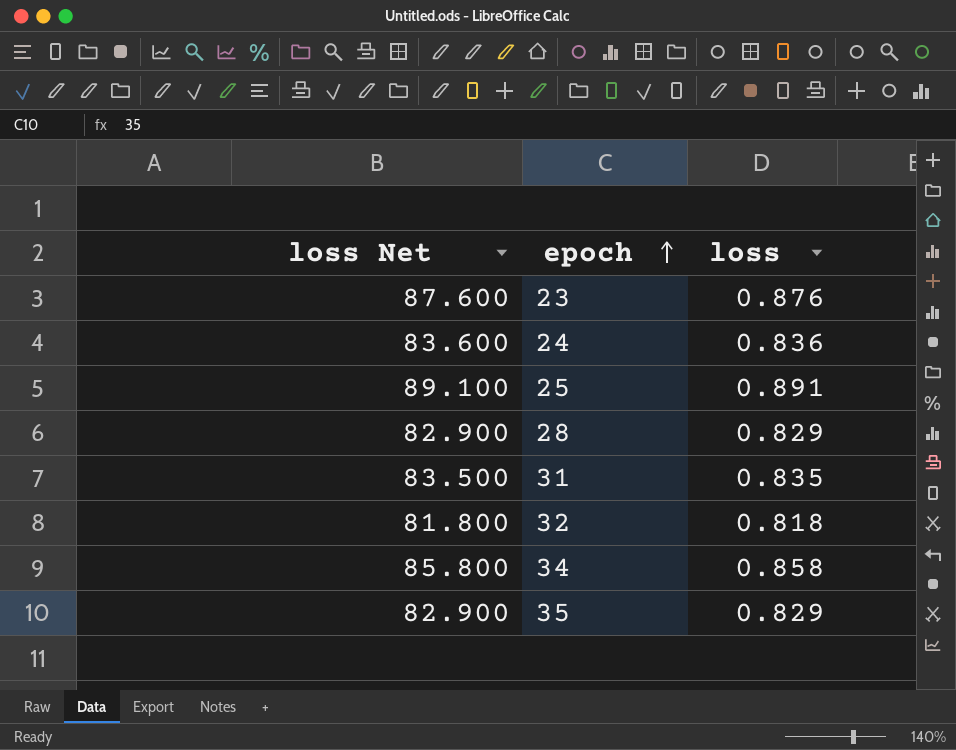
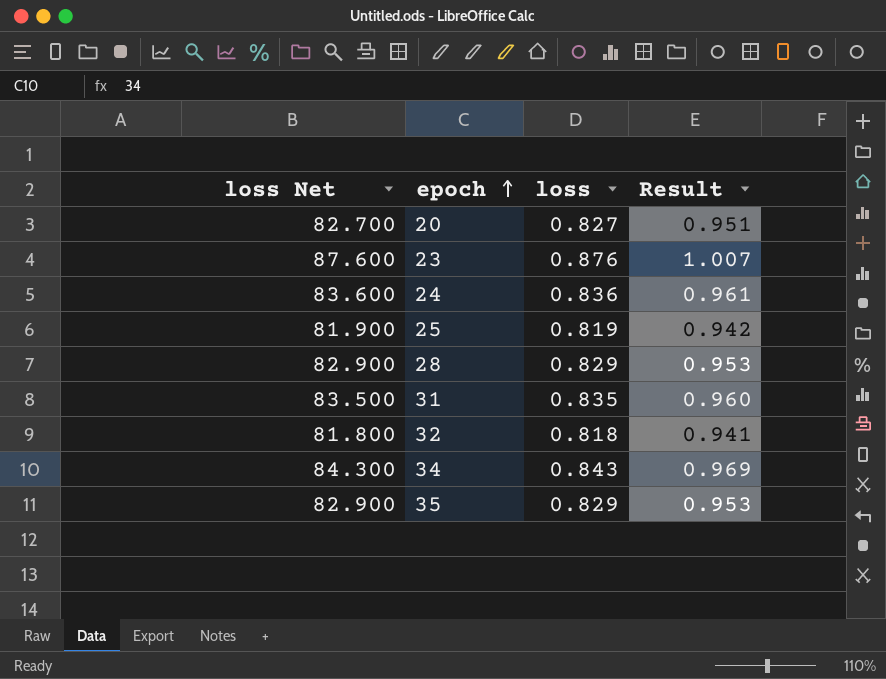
column Result | formula: none -> [loss] * 1.15
row 20: none -> 82.700 | 0.827 | 0.951
25 | loss Net: 89.100 -> 81.900
25 | loss: 0.891 -> 0.819
34 | loss Net: 85.800 -> 84.300
34 | loss: 0.858 -> 0.843

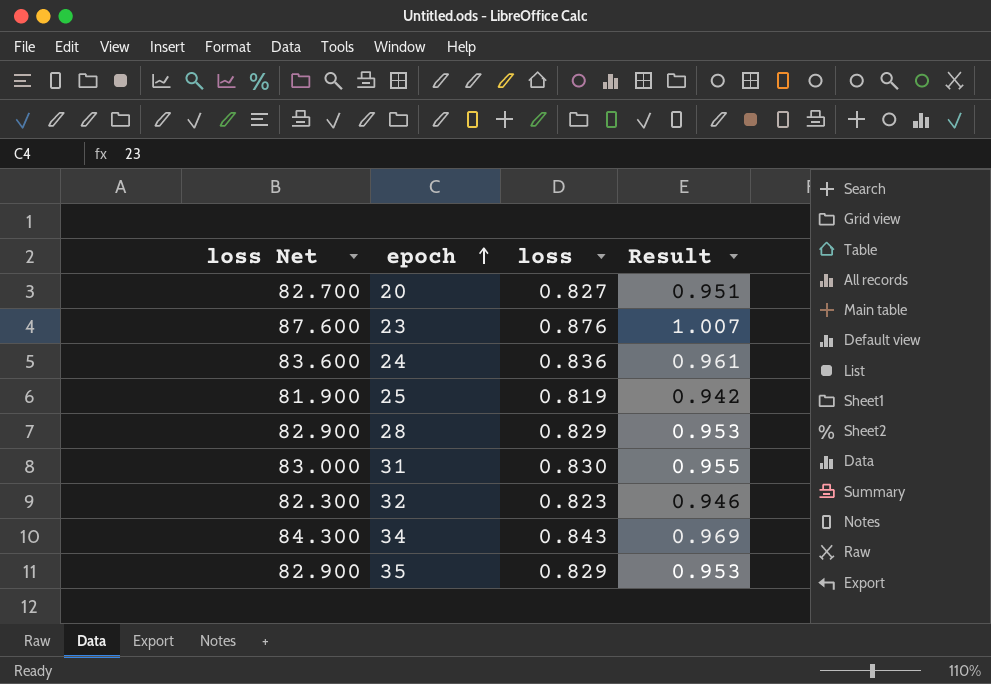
31 | loss Net: 83.500 -> 83.000
31 | loss: 0.835 -> 0.830
31 | Result: 0.960 -> 0.955
32 | loss Net: 81.800 -> 82.300
32 | loss: 0.818 -> 0.823
32 | Result: 0.941 -> 0.946

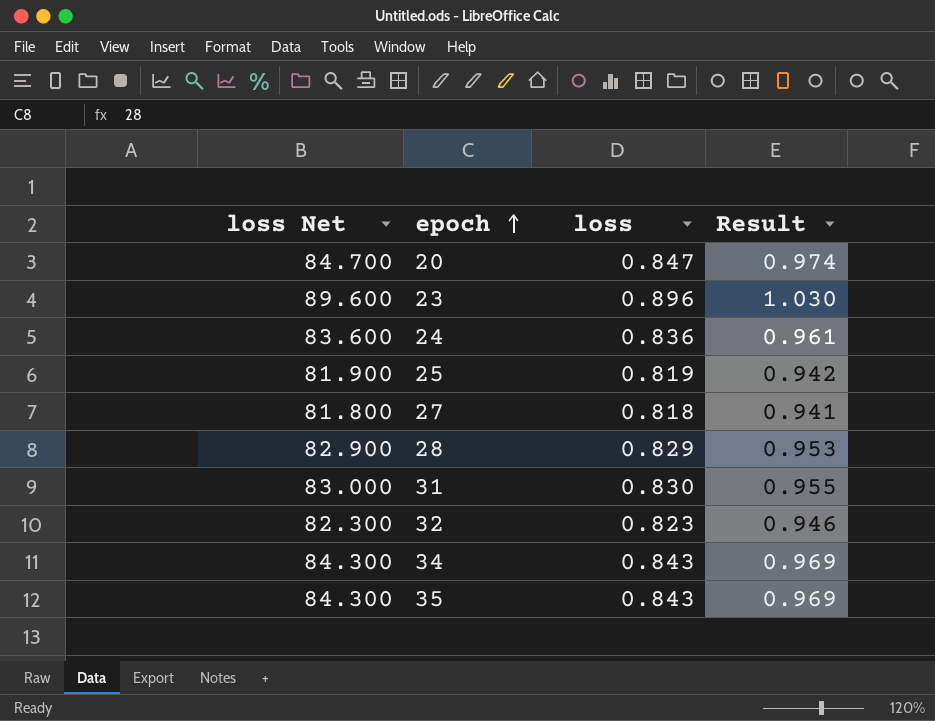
20 | loss Net: 82.700 -> 84.700
20 | loss: 0.827 -> 0.847
20 | Result: 0.951 -> 0.974
23 | loss Net: 87.600 -> 89.600
23 | loss: 0.876 -> 0.896
23 | Result: 1.007 -> 1.030
row 27: none -> 81.800 | 0.818 | 0.941
35 | loss Net: 82.900 -> 84.300
35 | loss: 0.829 -> 0.843
35 | Result: 0.953 -> 0.969

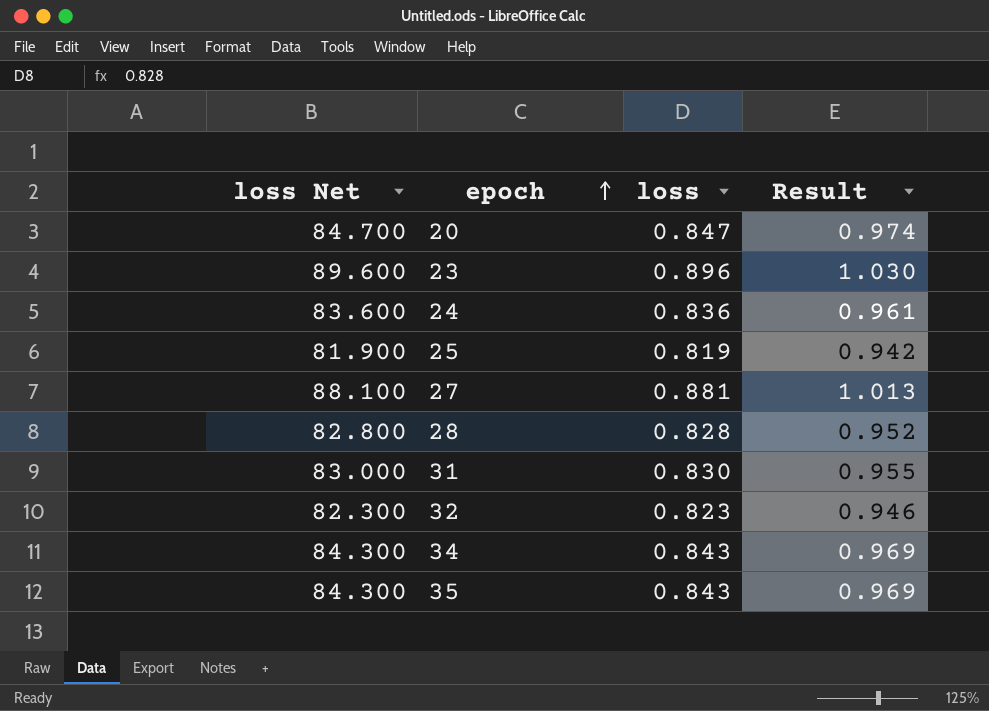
27 | loss Net: 81.800 -> 88.100
27 | loss: 0.818 -> 0.881
27 | Result: 0.941 -> 1.013
28 | loss Net: 82.900 -> 82.800
28 | loss: 0.829 -> 0.828
28 | Result: 0.953 -> 0.952

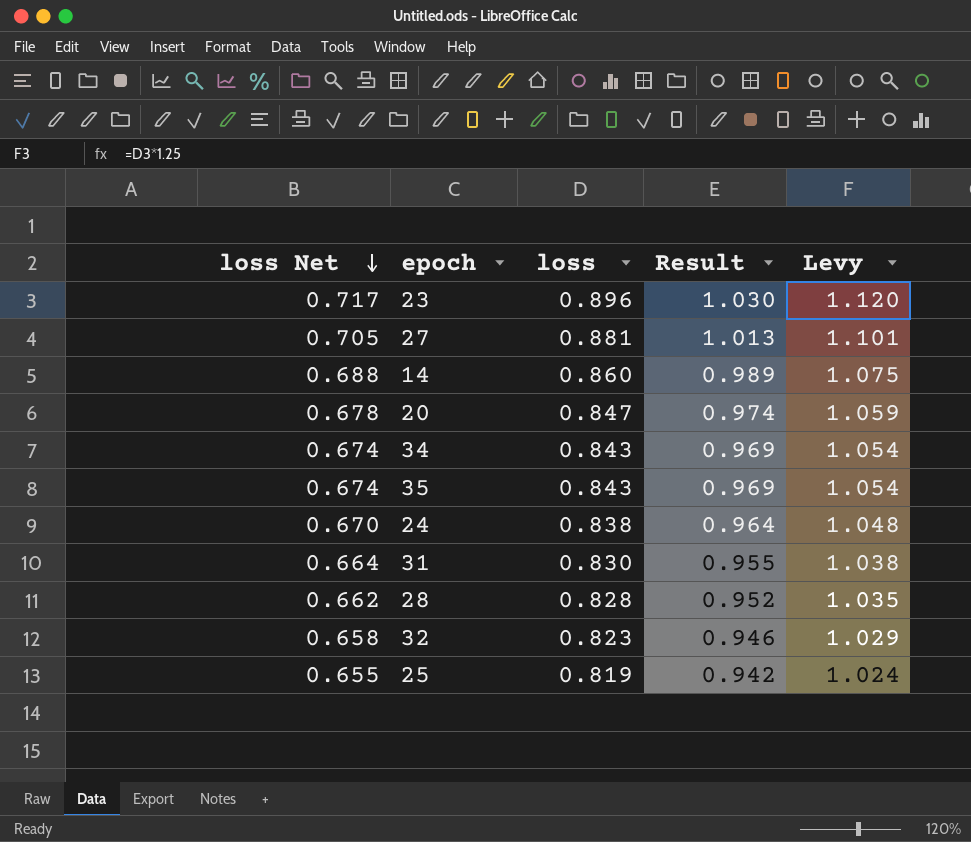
row order: epoch ascending -> loss Net descending
column loss Net | formula: [loss] * 100 -> [loss] * 0.8
column Levy | formula: none -> [loss] * 1.25
row 14: none -> 0.688 | 0.860 | 0.989 | 1.075
24 | loss: 0.836 -> 0.838
24 | Result: 0.961 -> 0.964

